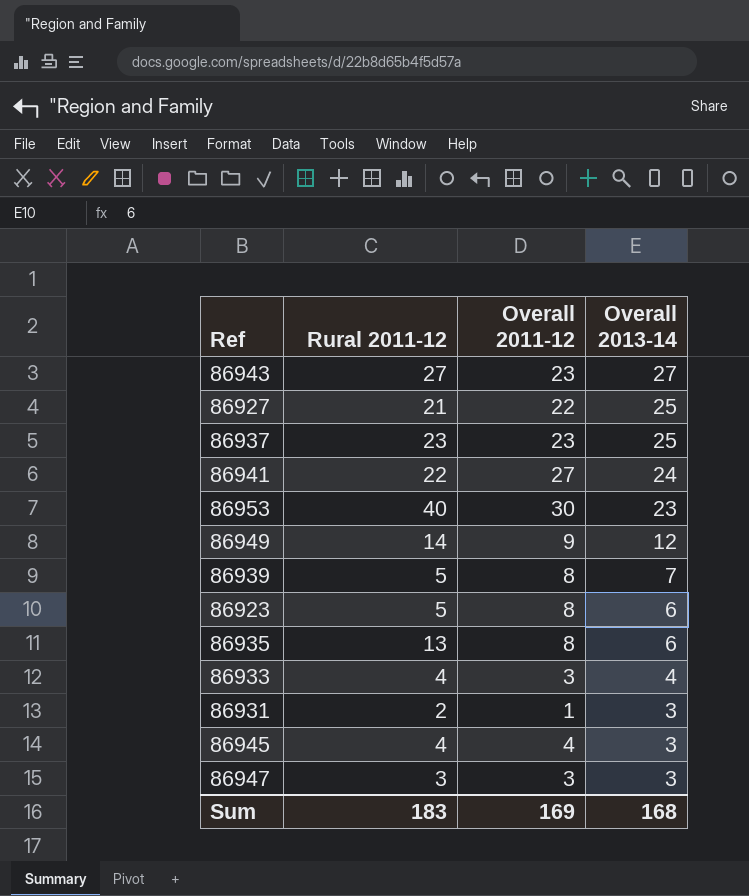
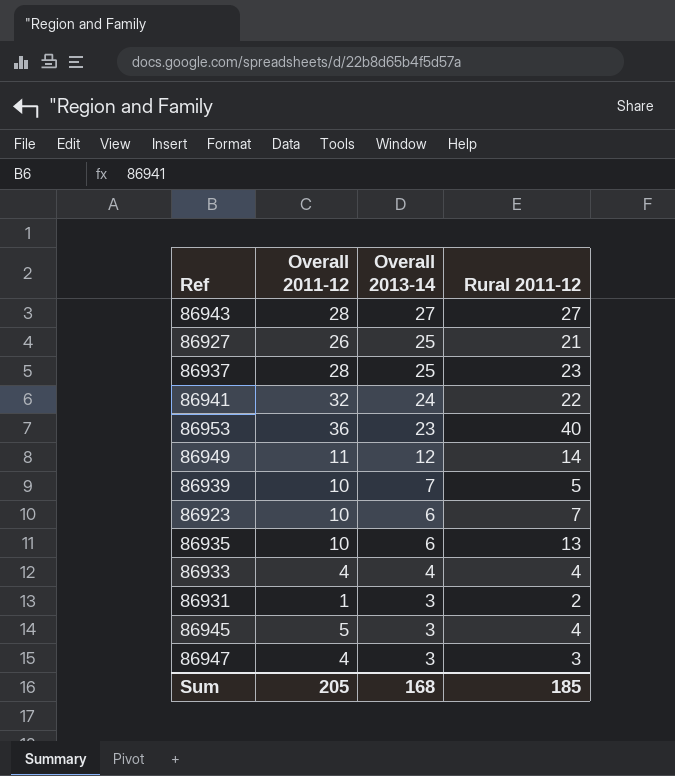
column Rural 2011-12 | position: 2 -> 4
86943 | Overall 2011-12: 23 -> 28
86927 | Overall 2011-12: 22 -> 26
86937 | Overall 2011-12: 23 -> 28
86941 | Overall 2011-12: 27 -> 32
86953 | Overall 2011-12: 30 -> 36
86949 | Overall 2011-12: 9 -> 11
86939 | Overall 2011-12: 8 -> 10
86923 | Overall 2011-12: 8 -> 10
86923 | Rural 2011-12: 5 -> 7
86935 | Overall 2011-12: 8 -> 10
86933 | Overall 2011-12: 3 -> 4
86945 | Overall 2011-12: 4 -> 5
86947 | Overall 2011-12: 3 -> 4
Sum | Overall 2011-12: 169 -> 205
Sum | Rural 2011-12: 183 -> 185

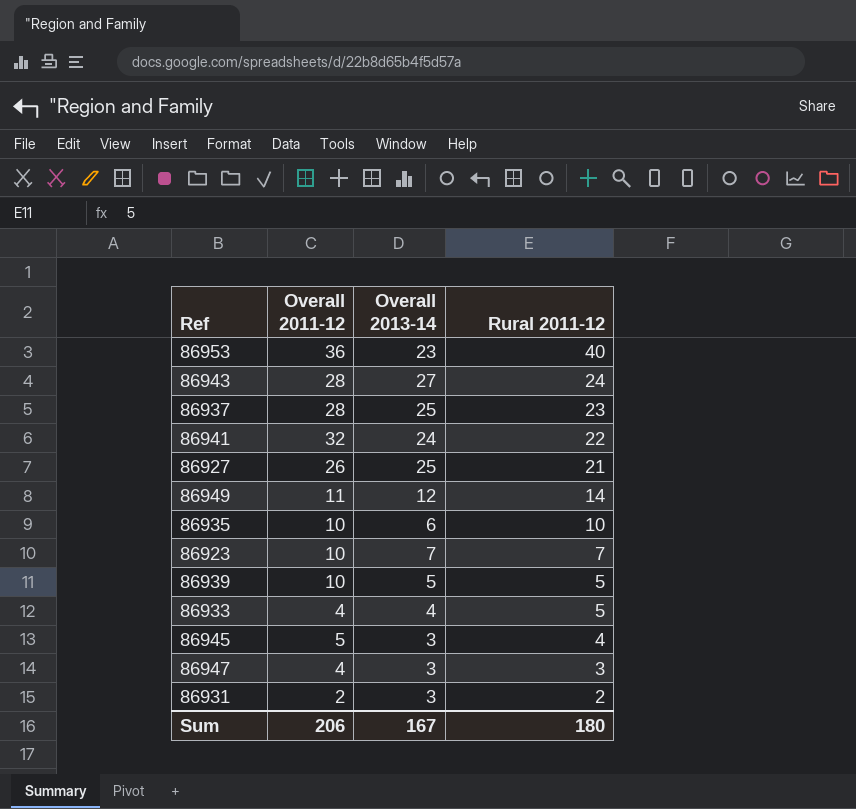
row order: Overall 2013-14 descending -> Rural 2011-12 descending
86943 | Rural 2011-12: 27 -> 24
86935 | Rural 2011-12: 13 -> 10
86923 | Overall 2013-14: 6 -> 7
86939 | Overall 2013-14: 7 -> 5
86933 | Rural 2011-12: 4 -> 5
86931 | Overall 2011-12: 1 -> 2
Sum | Overall 2011-12: 205 -> 206
Sum | Overall 2013-14: 168 -> 167
Sum | Rural 2011-12: 185 -> 180

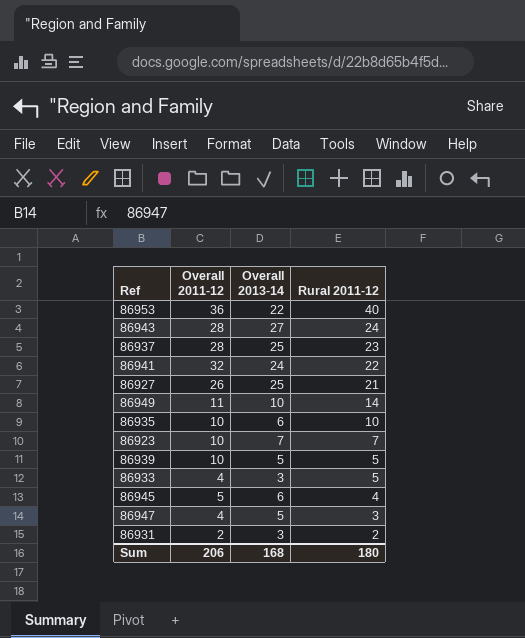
86953 | Overall 2013-14: 23 -> 22
86949 | Overall 2013-14: 12 -> 10
86933 | Overall 2013-14: 4 -> 3
86945 | Overall 2013-14: 3 -> 6
86947 | Overall 2013-14: 3 -> 5
Sum | Overall 2013-14: 167 -> 168

